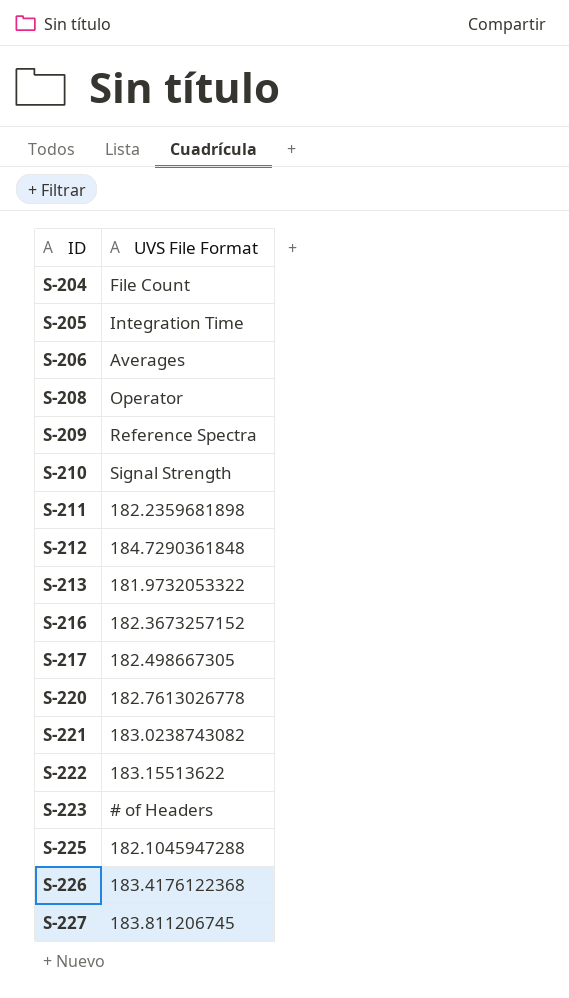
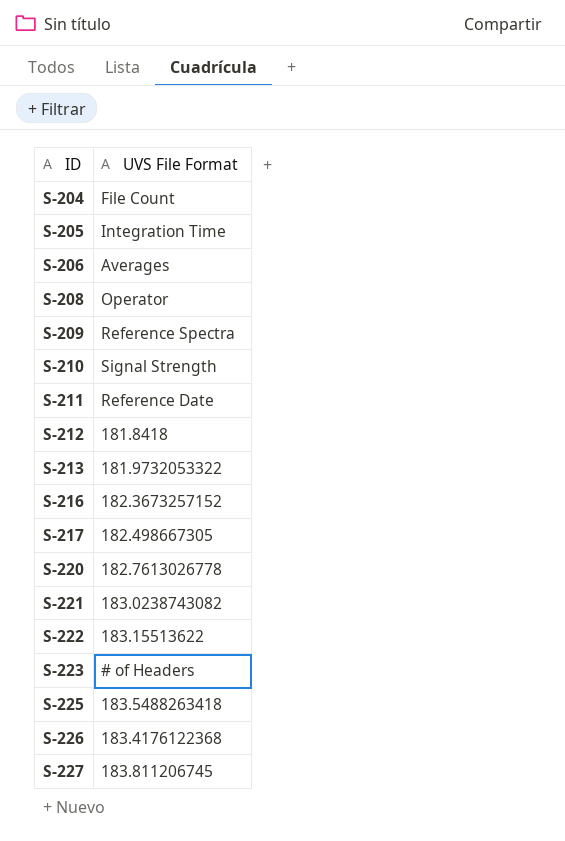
S-211 | UVS File Format: 182.2359681898 -> Reference Date
S-212 | UVS File Format: 184.7290361848 -> 181.8418
S-225 | UVS File Format: 182.1045947288 -> 183.5488263418

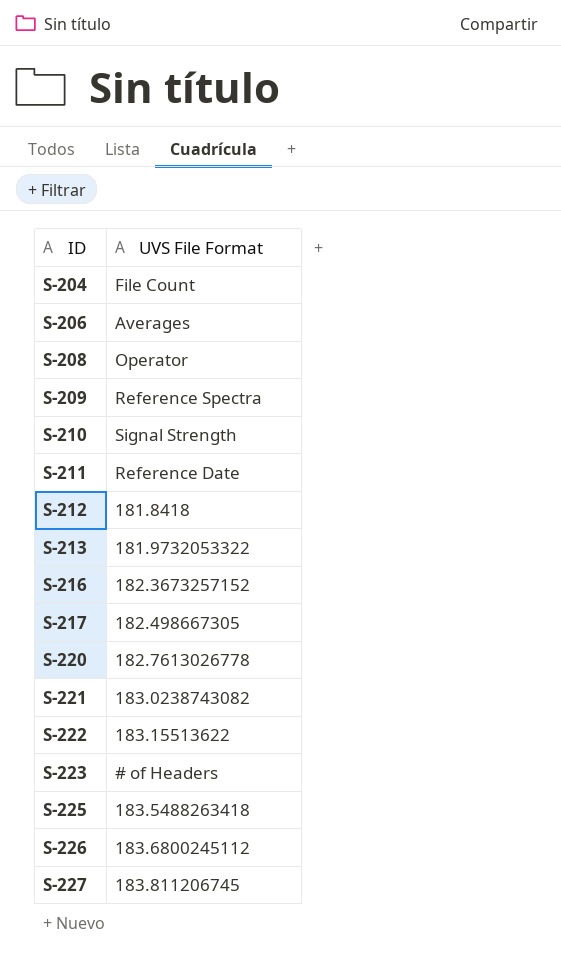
row S-205: Integration Time -> none
S-226 | UVS File Format: 183.4176122368 -> 183.6800245112

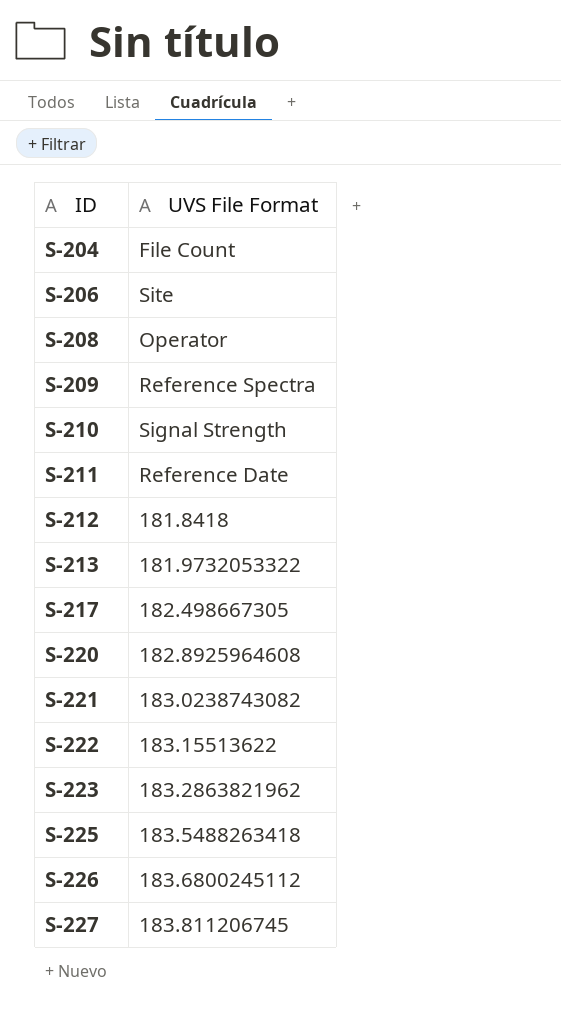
row S-216: 182.3673257152 -> none
S-206 | UVS File Format: Averages -> Site
S-220 | UVS File Format: 182.7613026778 -> 182.8925964608
S-223 | UVS File Format: # of Headers -> 183.2863821962

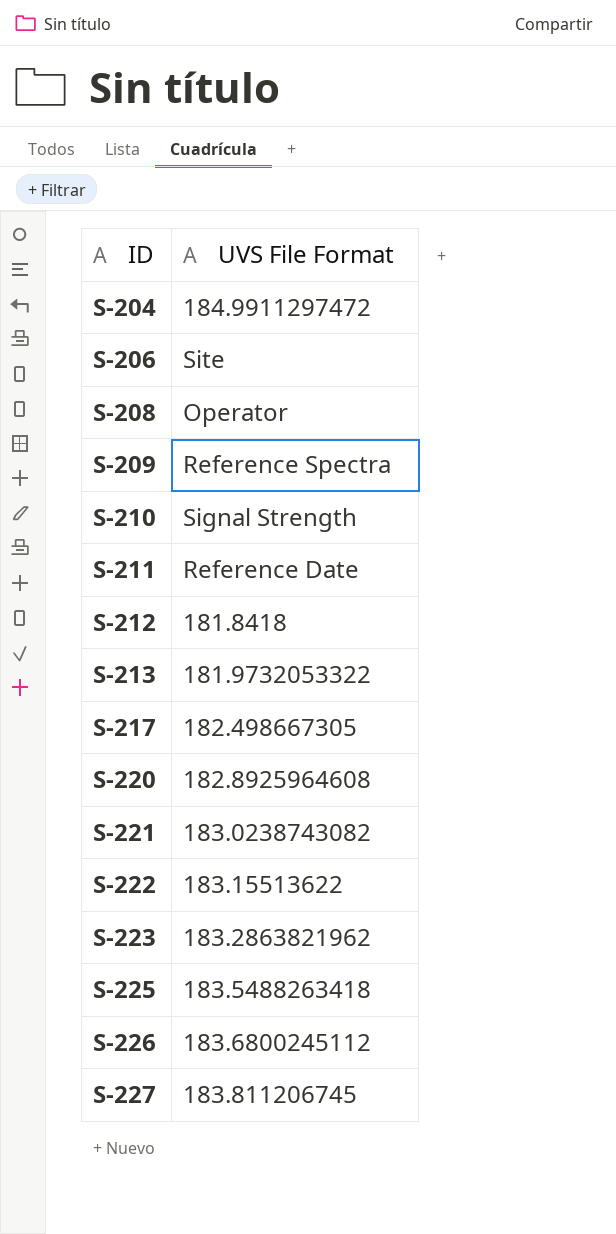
S-204 | UVS File Format: File Count -> 184.9911297472

